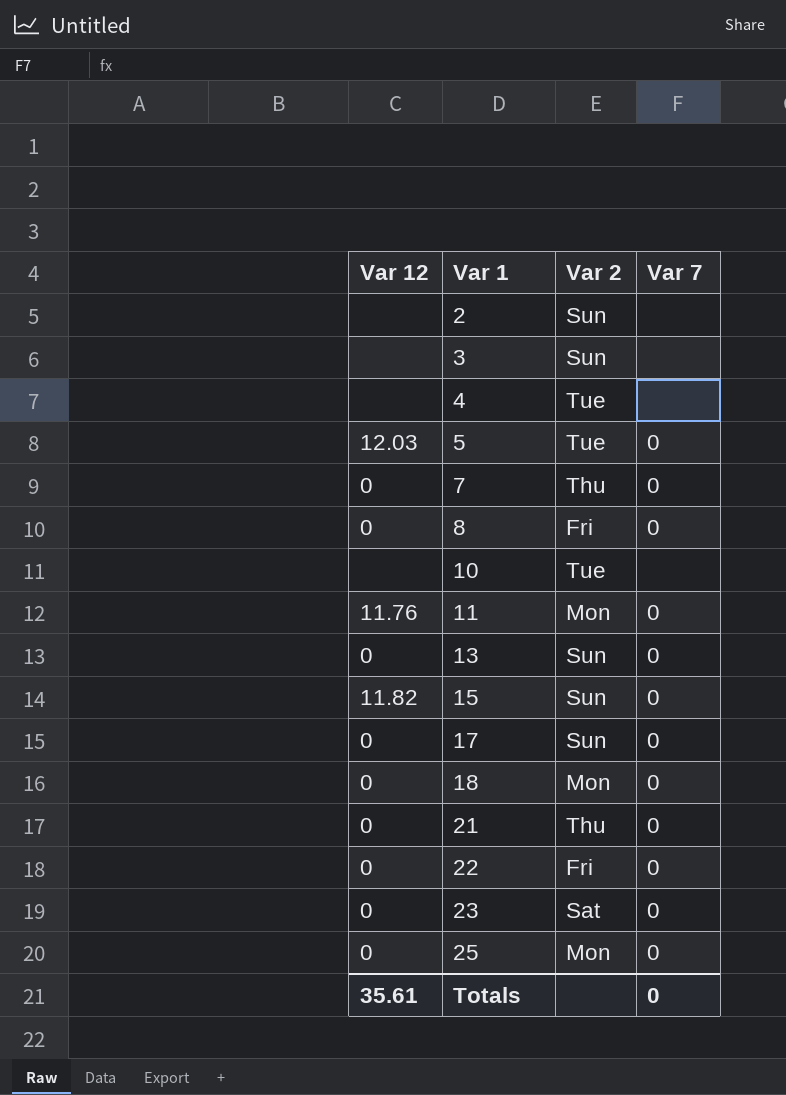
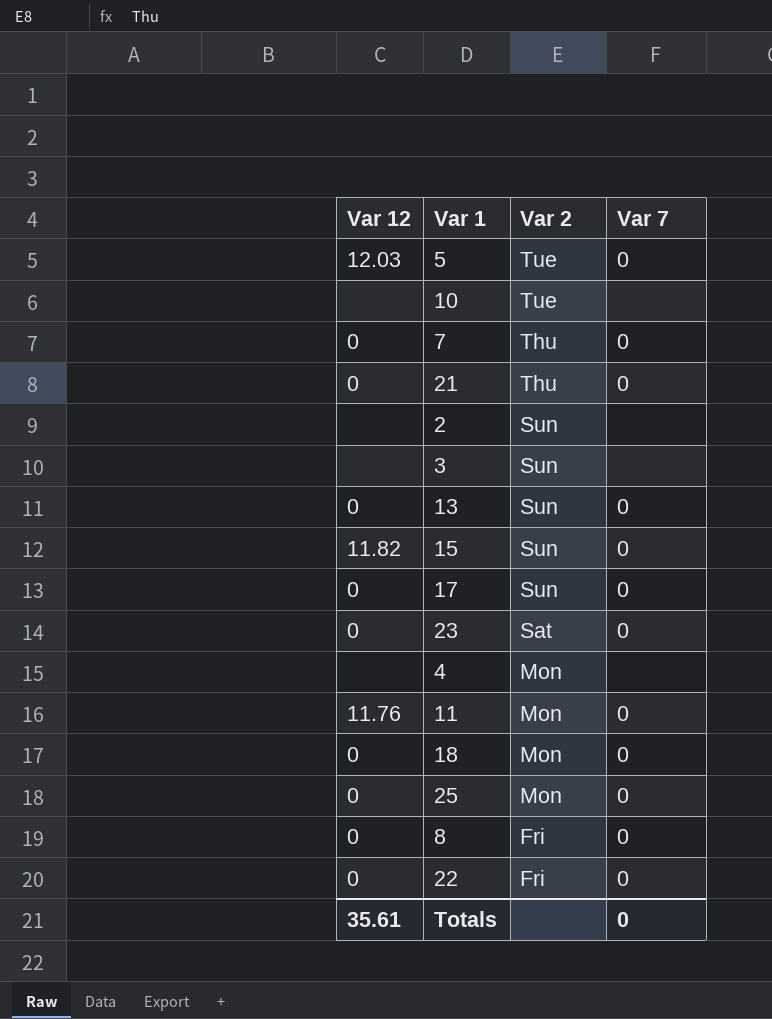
row order: Var 1 ascending -> Var 2 descending
4 | Var 2: Tue -> Mon

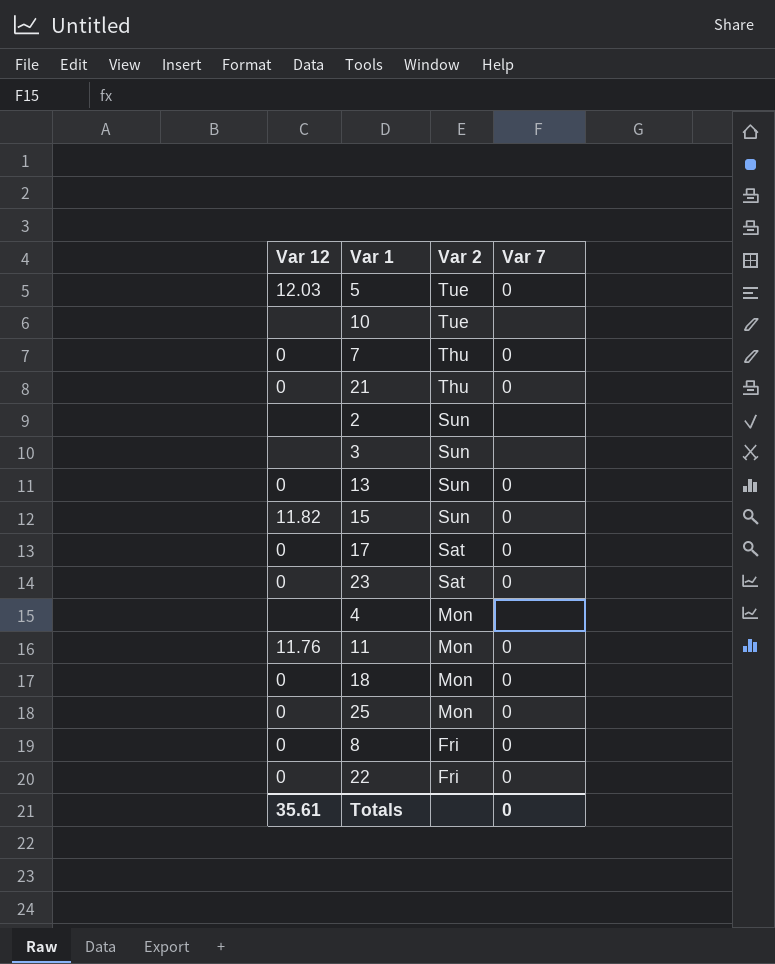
17 | Var 2: Sun -> Sat

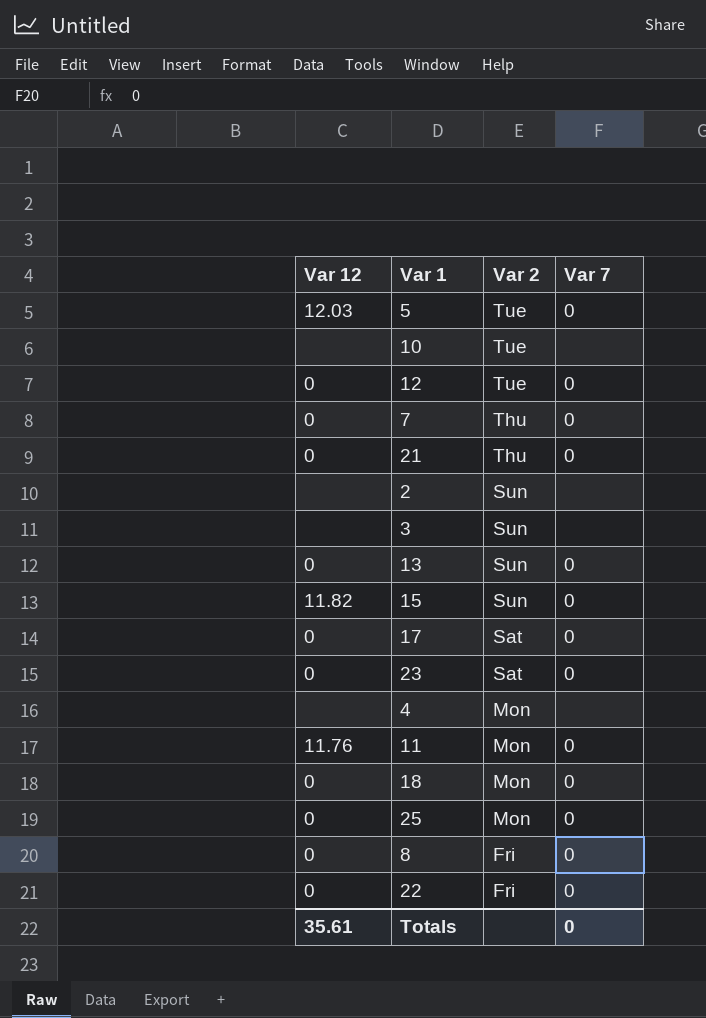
row 12: none -> 0 | Tue | 0

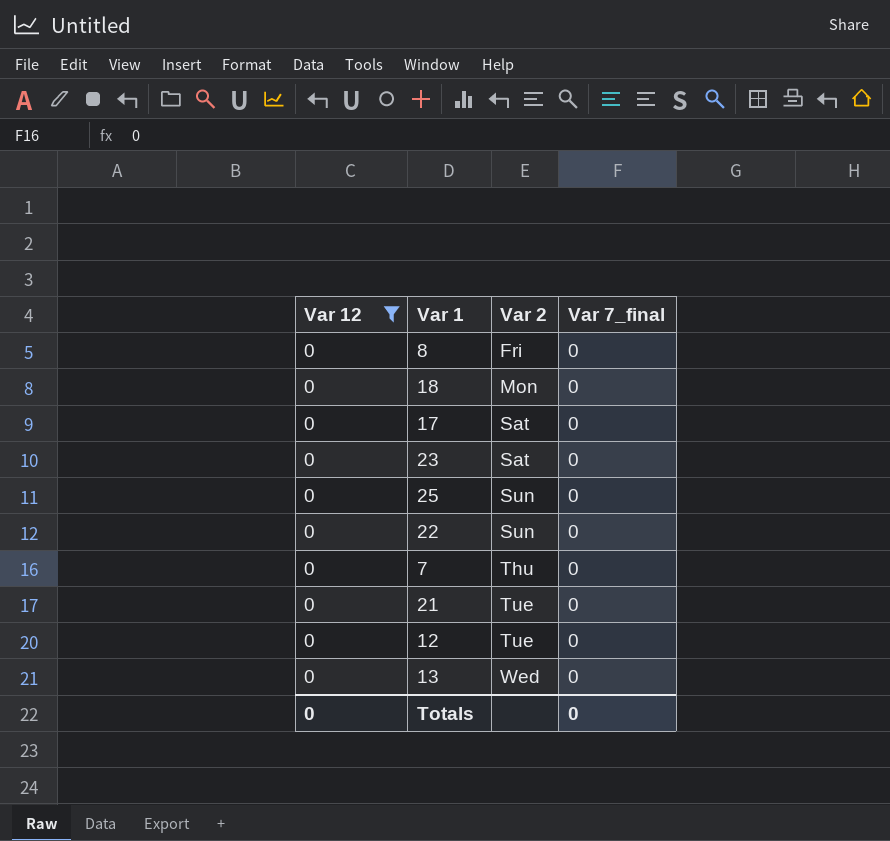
filter: none -> Var 12 = 0
row order: Var 2 descending -> Var 2 ascending
column name: Var 7 -> Var 7_final
25 | Var 2: Mon -> Sun
22 | Var 2: Fri -> Sun
21 | Var 2: Thu -> Tue
13 | Var 2: Sun -> Wed
Totals | Var 12: 35.61 -> 0

